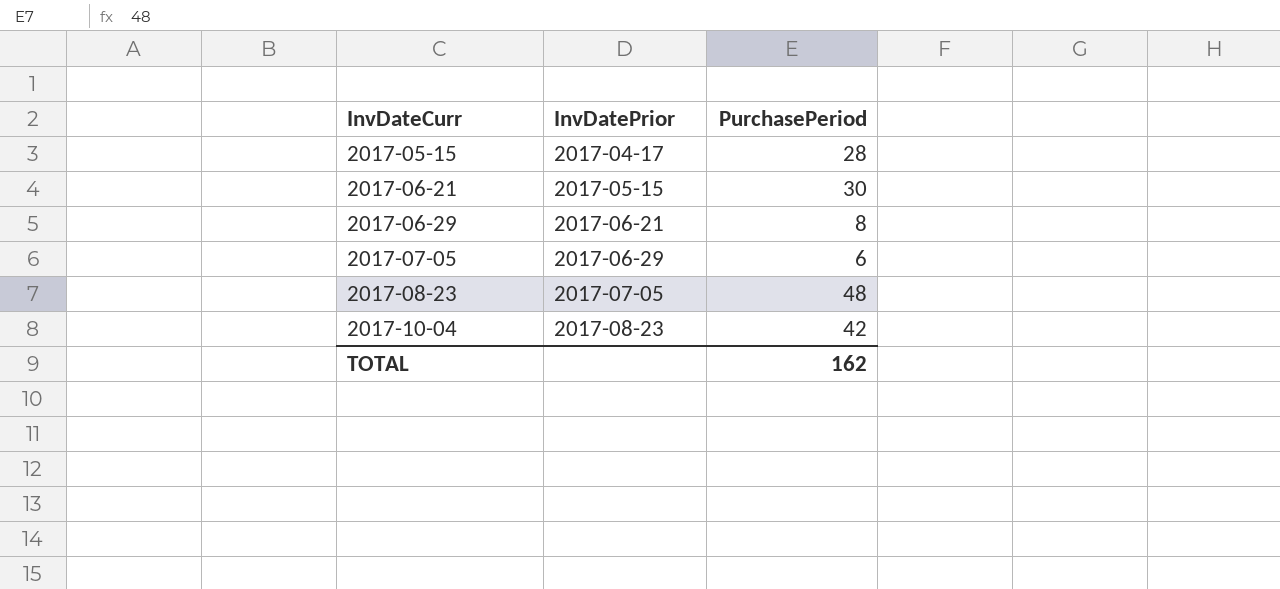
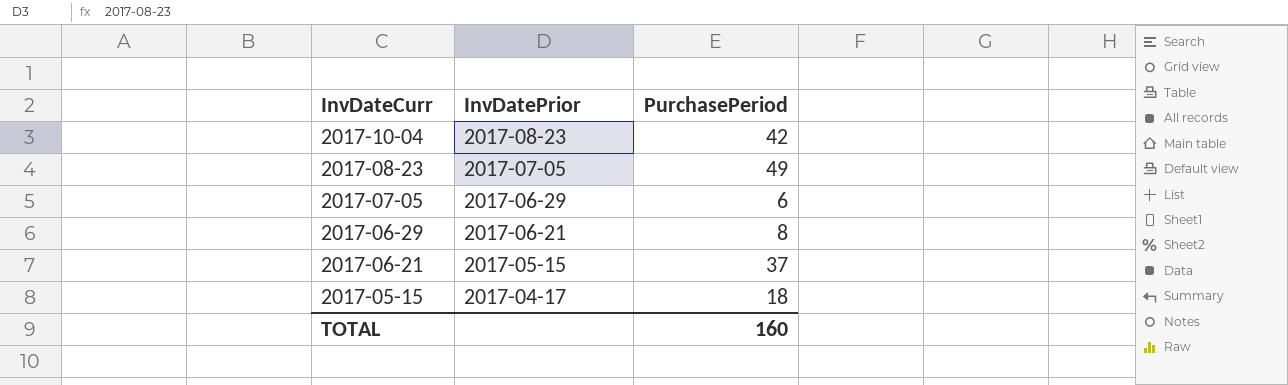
row order: InvDateCurr ascending -> InvDateCurr descending
2017-08-23 | PurchasePeriod: 48 -> 49
2017-06-21 | PurchasePeriod: 30 -> 37
2017-05-15 | PurchasePeriod: 28 -> 18
TOTAL | PurchasePeriod: 162 -> 160

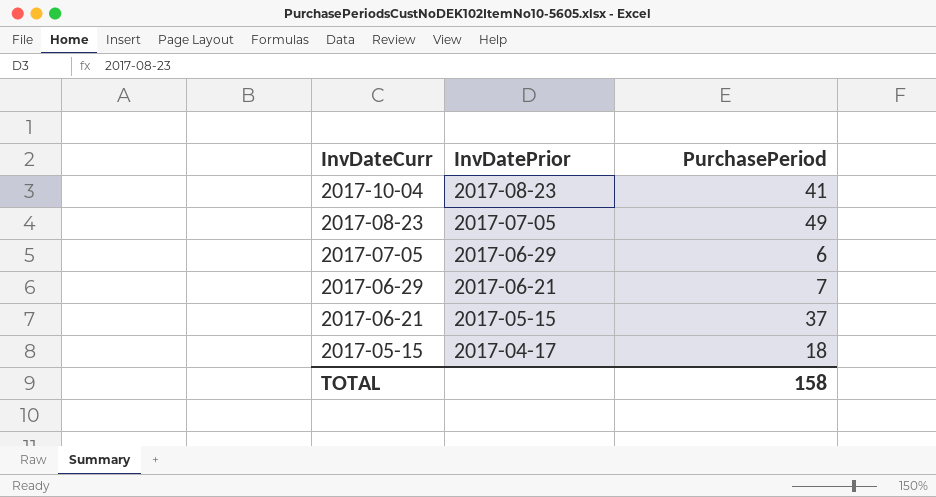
2017-10-04 | PurchasePeriod: 42 -> 41
2017-06-29 | PurchasePeriod: 8 -> 7
TOTAL | PurchasePeriod: 160 -> 158

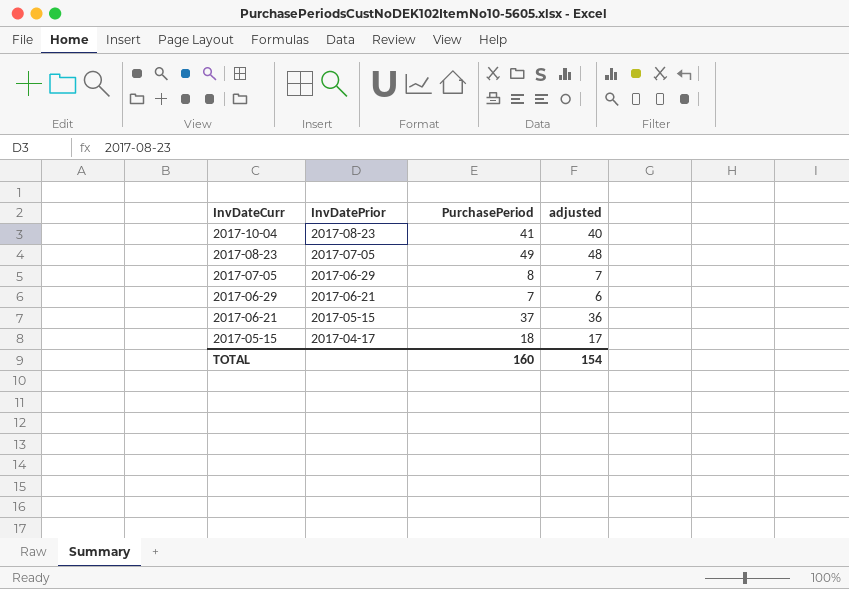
column adjusted | formula: none -> [PurchasePeriod] - 1
2017-07-05 | PurchasePeriod: 6 -> 8
TOTAL | PurchasePeriod: 158 -> 160

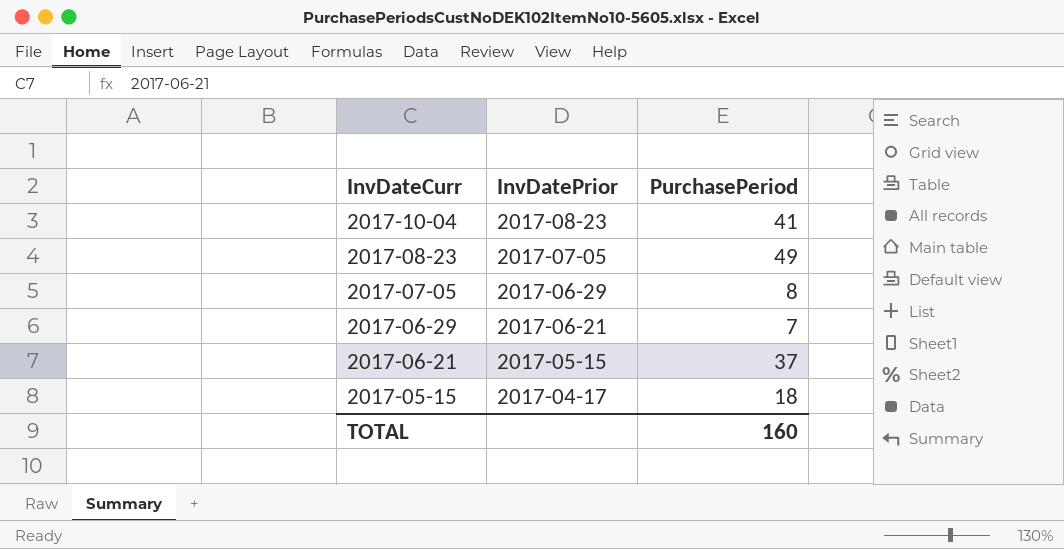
column adjusted | formula: [PurchasePeriod] - 1 -> none

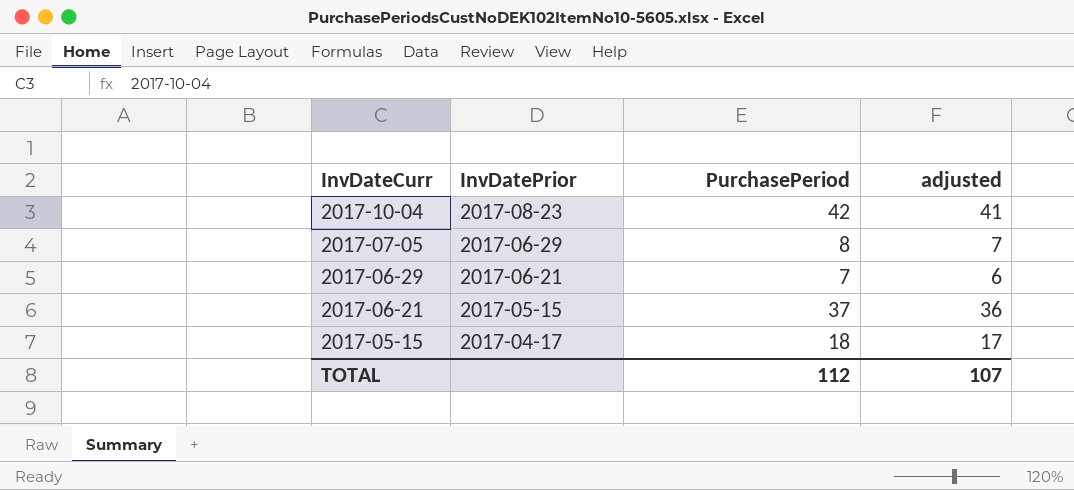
column adjusted | formula: none -> [PurchasePeriod] - 1
row 2017-08-23: 2017-07-05 | 49 -> none
2017-10-04 | PurchasePeriod: 41 -> 42
TOTAL | PurchasePeriod: 160 -> 112

